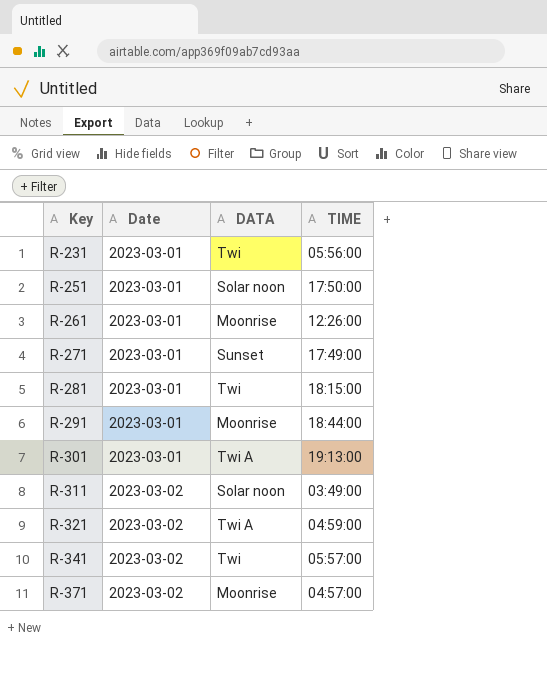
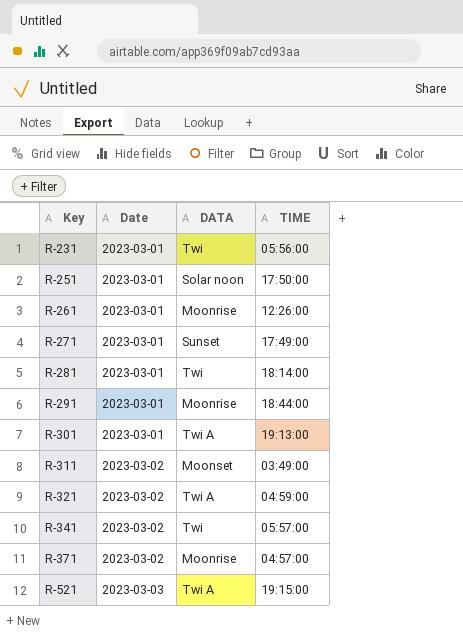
R-281 | TIME: 18:15:00 -> 18:14:00
R-311 | DATA: Solar noon -> Moonset
row R-521: none -> 2023-03-03 | Twi A | 19:15:00

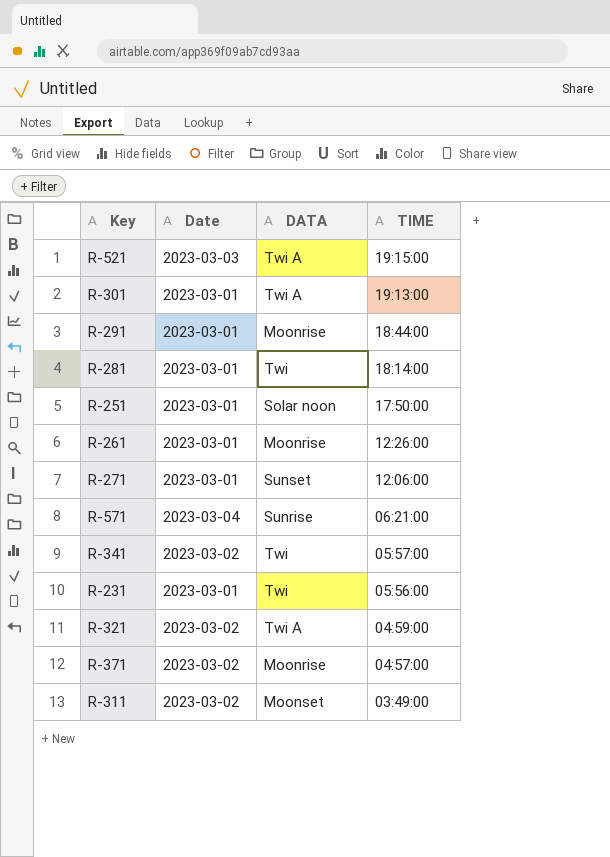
row order: Key ascending -> TIME descending
R-271 | TIME: 17:49:00 -> 12:06:00
row R-571: none -> 2023-03-04 | Sunrise | 06:21:00

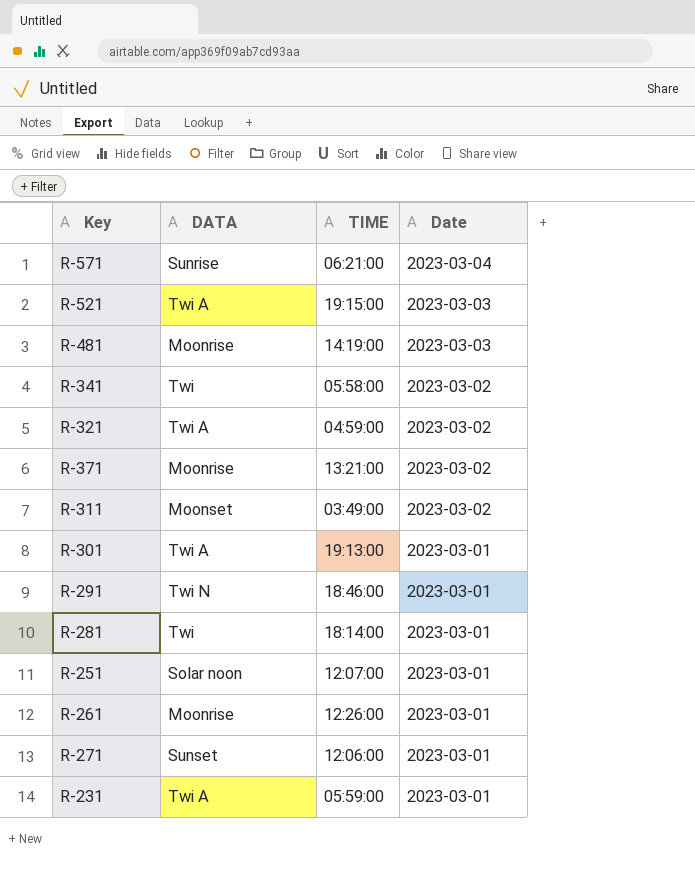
row order: TIME descending -> Date descending
column Date | position: 2 -> 4
row R-481: none -> Moonrise | 14:19:00 | 2023-03-03
R-341 | TIME: 05:57:00 -> 05:58:00
R-371 | TIME: 04:57:00 -> 13:21:00
R-291 | DATA: Moonrise -> Twi N
R-291 | TIME: 18:44:00 -> 18:46:00
R-251 | TIME: 17:50:00 -> 12:07:00
R-231 | DATA: Twi -> Twi A
R-231 | TIME: 05:56:00 -> 05:59:00

